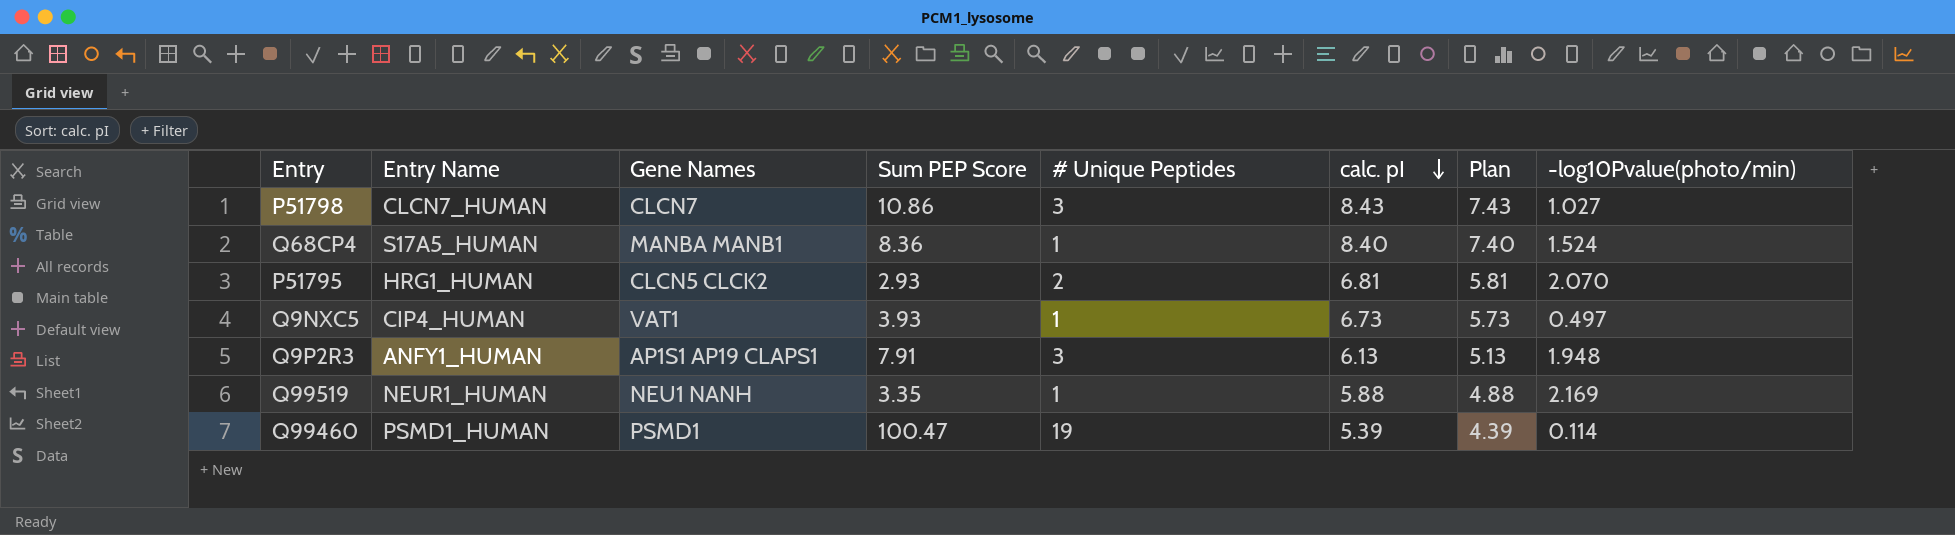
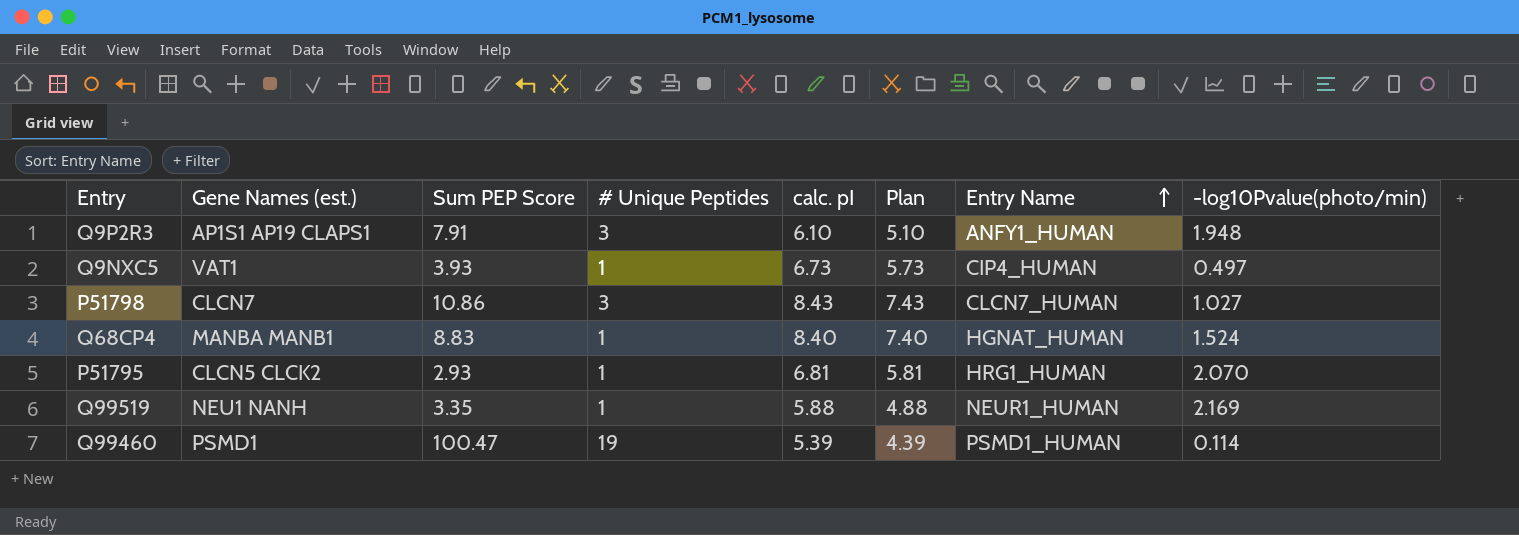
row order: calc. pI descending -> Entry Name ascending
column name: Gene Names -> Gene Names (est.)
column Entry Name | position: 2 -> 7
Q9P2R3 | calc. pI: 6.13 -> 6.10
Q9P2R3 | Plan: 5.13 -> 5.10
Q68CP4 | Sum PEP Score: 8.36 -> 8.83
Q68CP4 | Entry Name: S17A5_HUMAN -> HGNAT_HUMAN
P51795 | # Unique Peptides: 2 -> 1

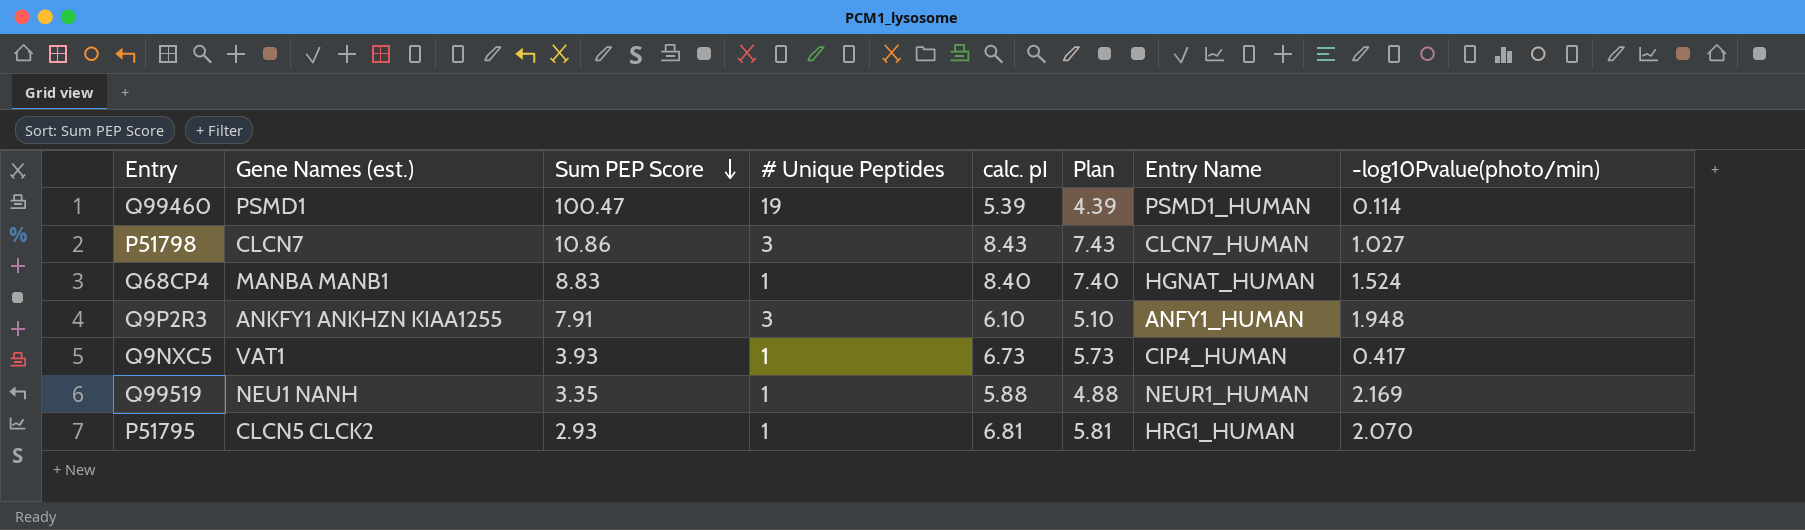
row order: Entry Name ascending -> Sum PEP Score descending
Q9P2R3 | Gene Names (est.): AP1S1 AP19 CLAPS1 -> ANKFY1 ANKHZN KIAA1255
Q9NXC5 | -log10Pvalue(photo/min): 0.497 -> 0.417

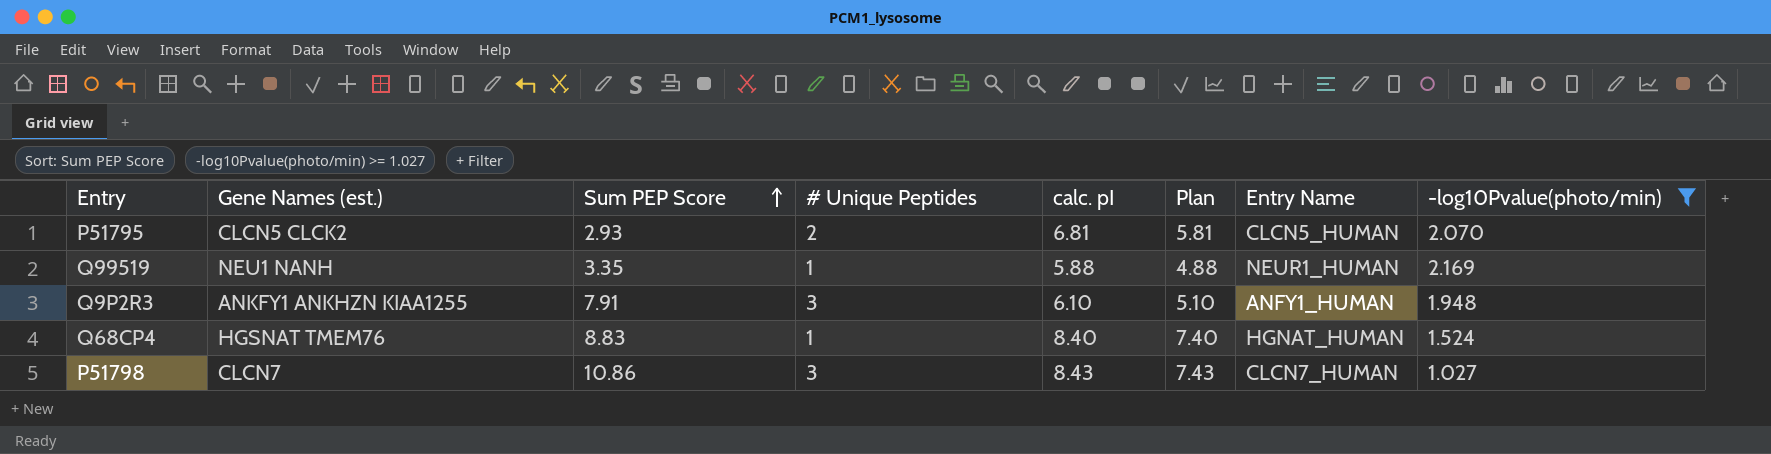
filter: none -> -log10Pvalue(photo/min) >= 1.027
row order: Sum PEP Score descending -> Sum PEP Score ascending
P51795 | # Unique Peptides: 1 -> 2
P51795 | Entry Name: HRG1_HUMAN -> CLCN5_HUMAN
Q68CP4 | Gene Names (est.): MANBA MANB1 -> HGSNAT TMEM76

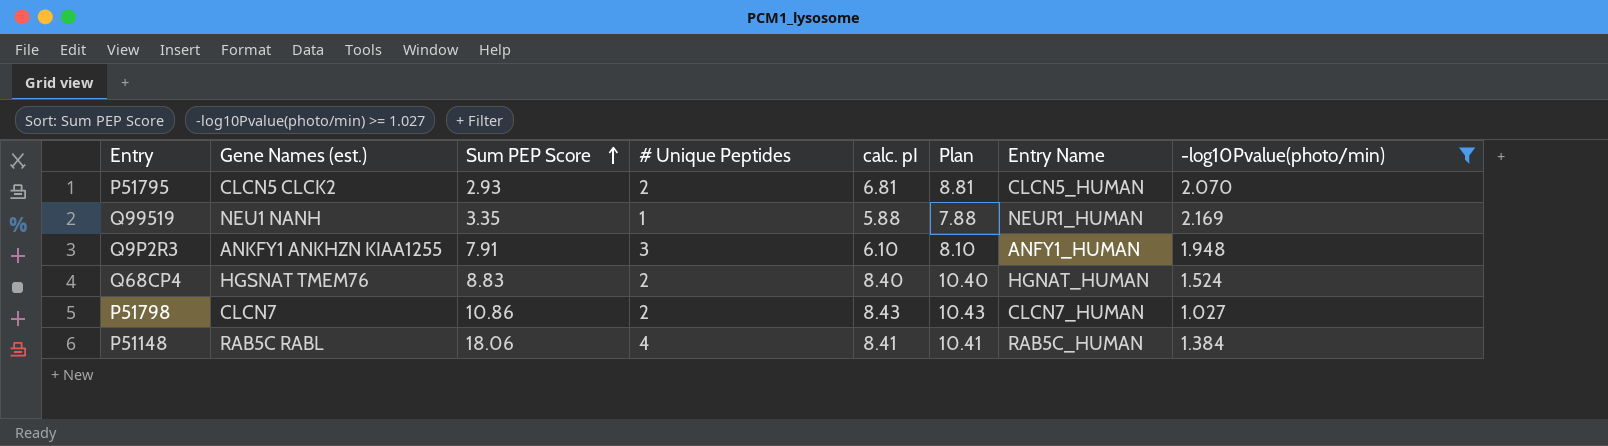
column Plan | formula: [calc. pI] - 1 -> [calc. pI] + 2
Q68CP4 | # Unique Peptides: 1 -> 2
P51798 | # Unique Peptides: 3 -> 2
row P51148: none -> RAB5C RABL | 18.06 | 4 | 8.41 | 10.41 | RAB5C_HUMAN | 1.384

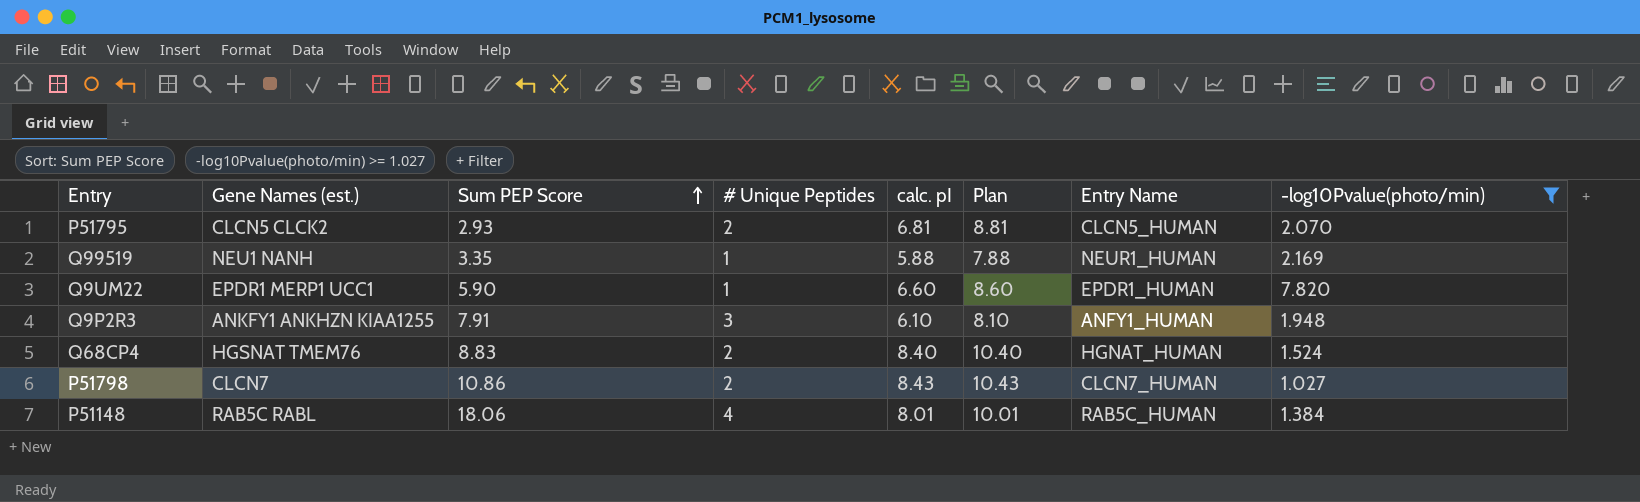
row Q9UM22: none -> EPDR1 MERP1 UCC1 | 5.90 | 1 | 6.60 | 8.60 | EPDR1_HUMAN | 7.820
P51148 | calc. pI: 8.41 -> 8.01
P51148 | Plan: 10.41 -> 10.01

